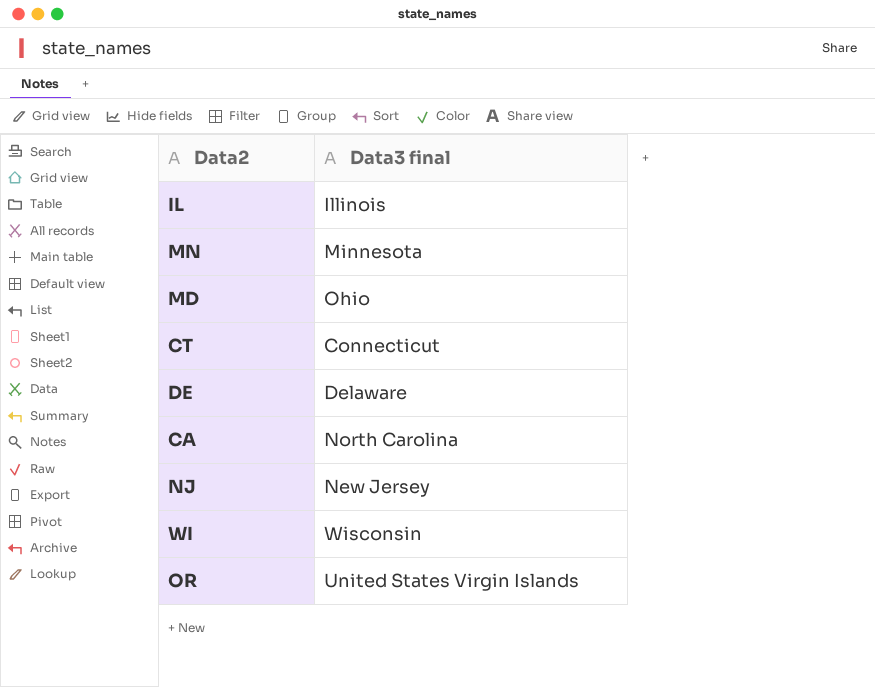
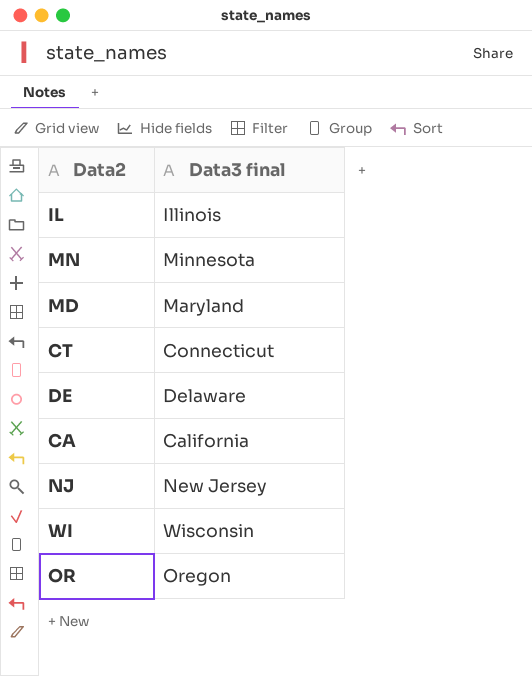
MD | Data3 final: Ohio -> Maryland
CA | Data3 final: North Carolina -> California
OR | Data3 final: United States Virgin Islands -> Oregon

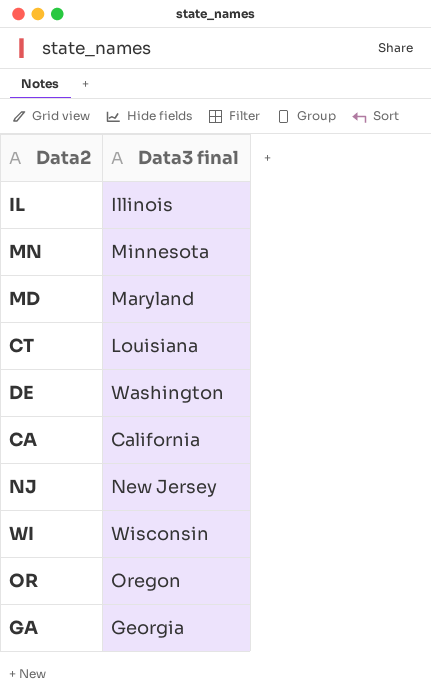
CT | Data3 final: Connecticut -> Louisiana
DE | Data3 final: Delaware -> Washington
row GA: none -> Georgia

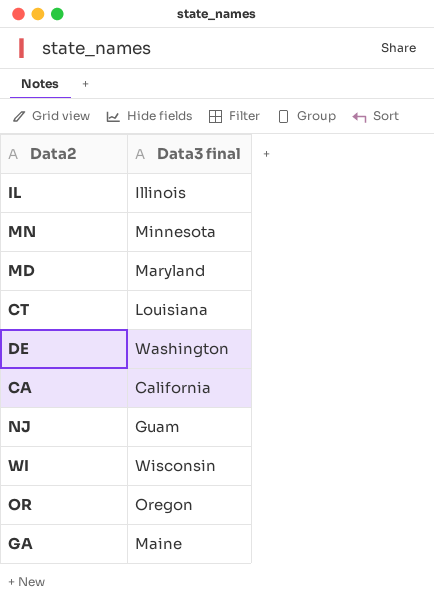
NJ | Data3 final: New Jersey -> Guam
GA | Data3 final: Georgia -> Maine

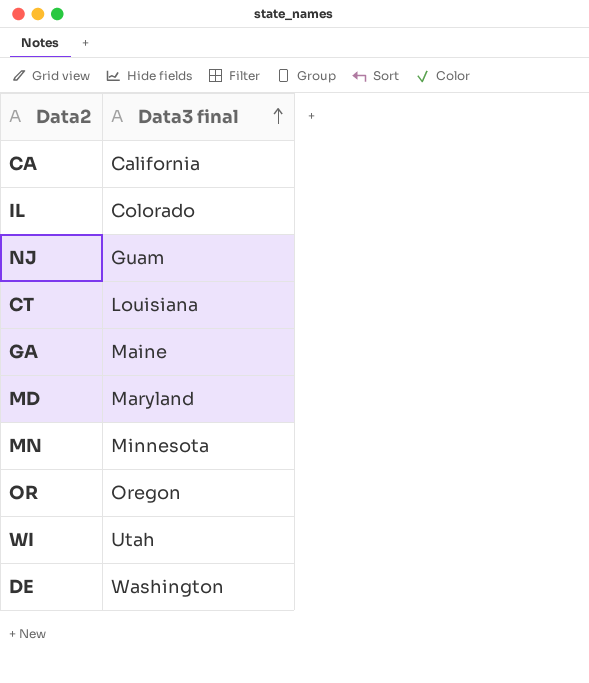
row order: none -> Data3 final ascending
IL | Data3 final: Illinois -> Colorado
WI | Data3 final: Wisconsin -> Utah

